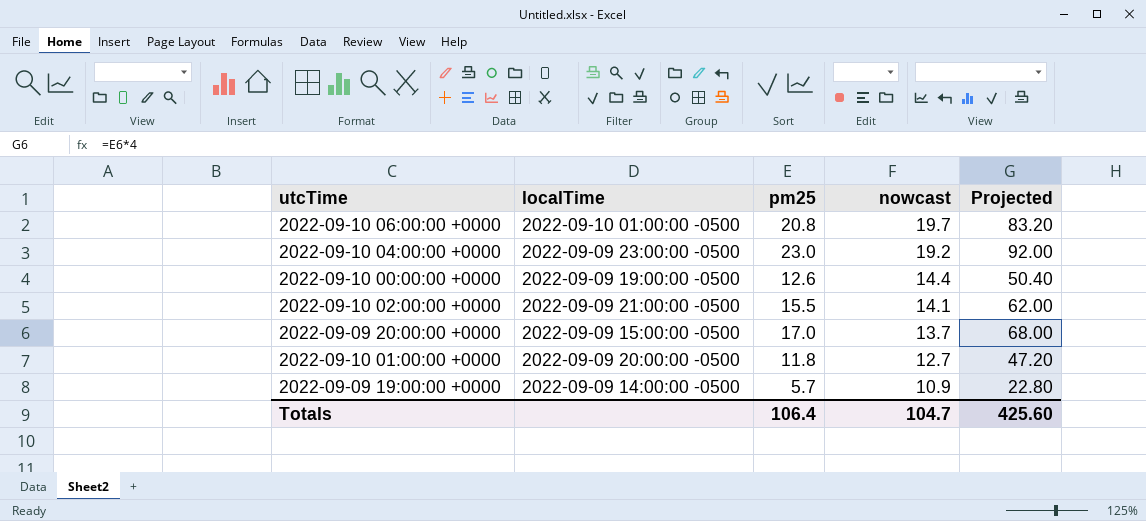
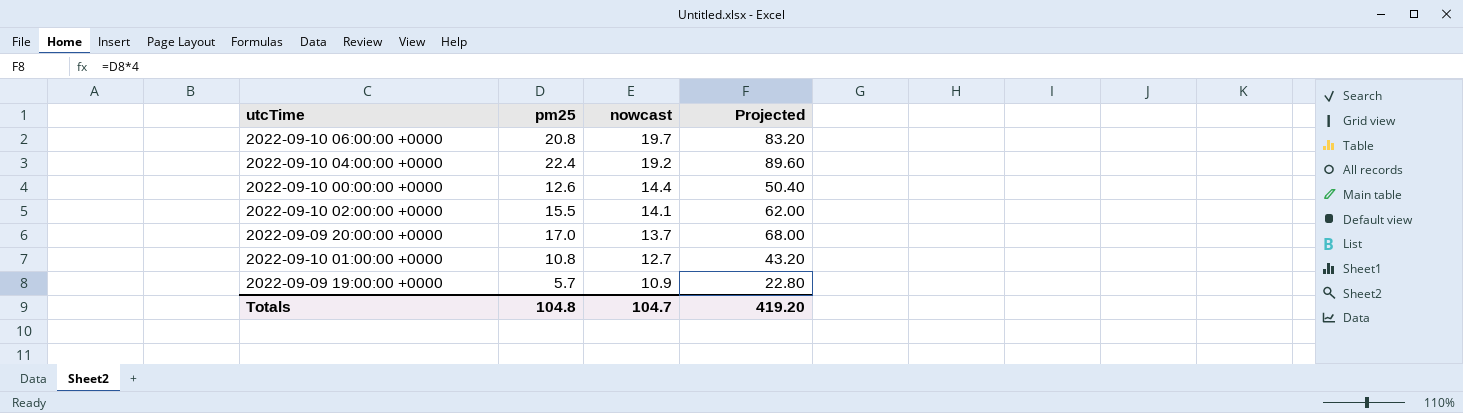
column localTime | position: 2 -> none
2022-09-10 04:00:00 +0000 | pm25: 23.0 -> 22.4
2022-09-10 04:00:00 +0000 | Projected: 92.00 -> 89.60
2022-09-10 01:00:00 +0000 | pm25: 11.8 -> 10.8
2022-09-10 01:00:00 +0000 | Projected: 47.20 -> 43.20
Totals | pm25: 106.4 -> 104.8
Totals | Projected: 425.60 -> 419.20

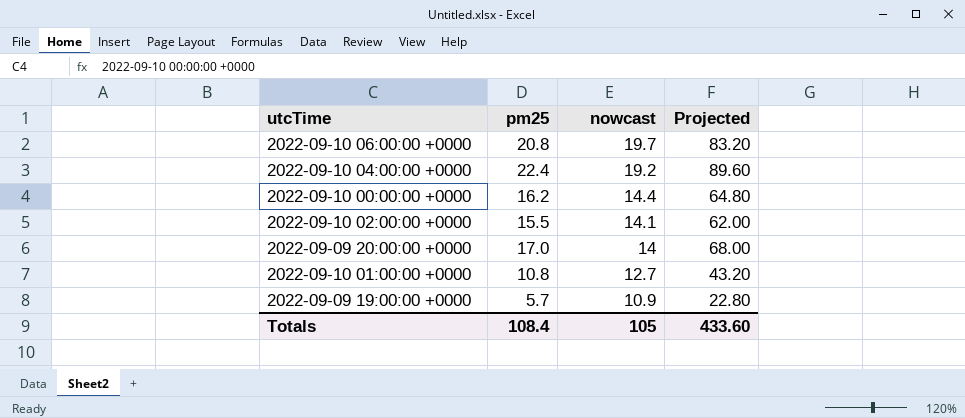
2022-09-10 00:00:00 +0000 | pm25: 12.6 -> 16.2
2022-09-10 00:00:00 +0000 | Projected: 50.40 -> 64.80
2022-09-09 20:00:00 +0000 | nowcast: 13.7 -> 14
Totals | pm25: 104.8 -> 108.4
Totals | nowcast: 104.7 -> 105
Totals | Projected: 419.20 -> 433.60

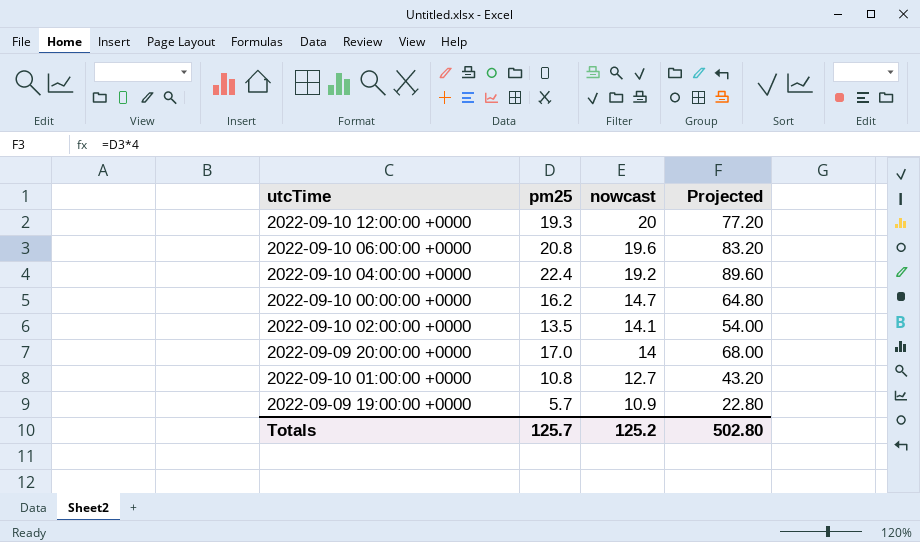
row 2022-09-10 12:00:00 +0000: none -> 19.3 | 20 | 77.20
2022-09-10 06:00:00 +0000 | nowcast: 19.7 -> 19.6
2022-09-10 00:00:00 +0000 | nowcast: 14.4 -> 14.7
2022-09-10 02:00:00 +0000 | pm25: 15.5 -> 13.5
2022-09-10 02:00:00 +0000 | Projected: 62.00 -> 54.00
Totals | pm25: 108.4 -> 125.7
Totals | nowcast: 105 -> 125.2
Totals | Projected: 433.60 -> 502.80

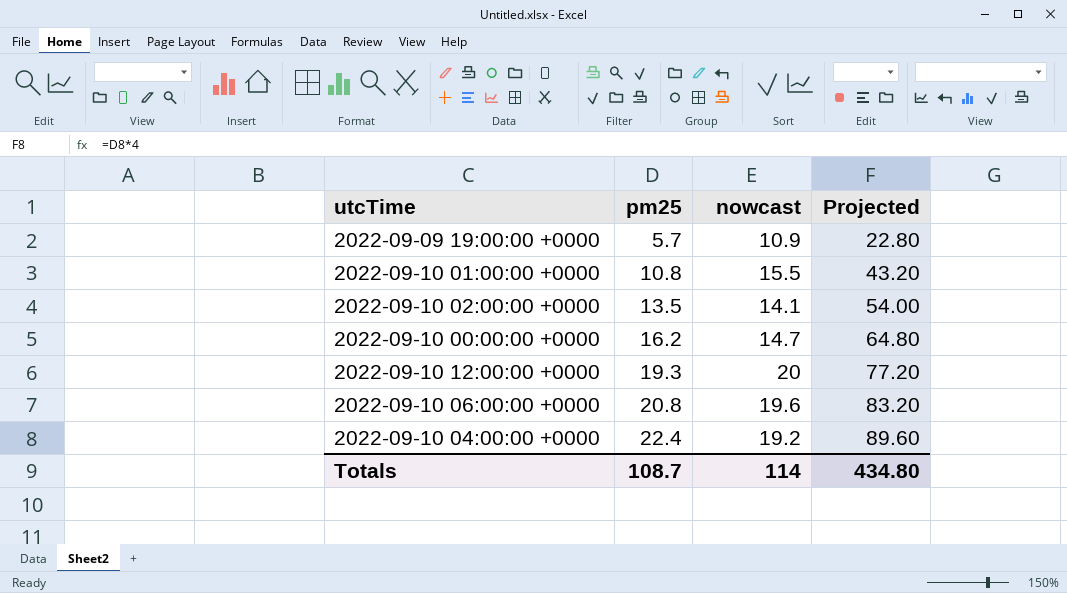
row order: nowcast descending -> pm25 ascending
row 2022-09-09 20:00:00 +0000: 17.0 | 14 | 68.00 -> none
2022-09-10 01:00:00 +0000 | nowcast: 12.7 -> 15.5
Totals | pm25: 125.7 -> 108.7
Totals | nowcast: 125.2 -> 114
Totals | Projected: 502.80 -> 434.80

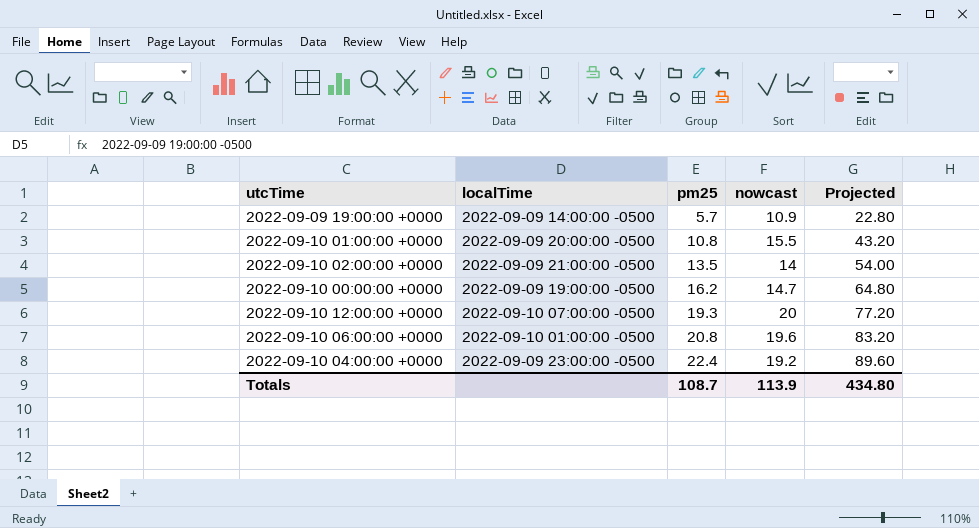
column localTime | position: none -> 2
2022-09-10 02:00:00 +0000 | nowcast: 14.1 -> 14
Totals | nowcast: 114 -> 113.9

